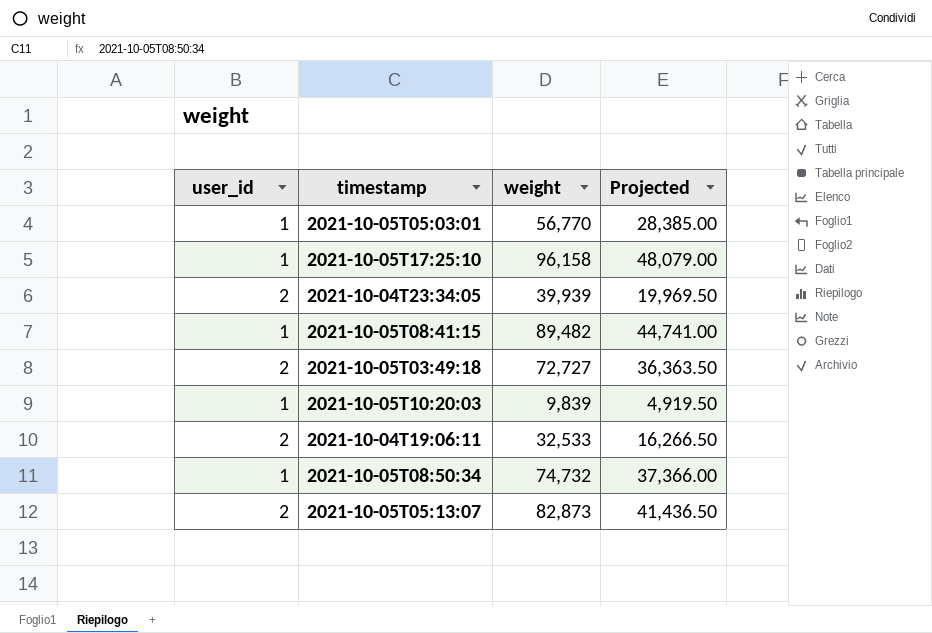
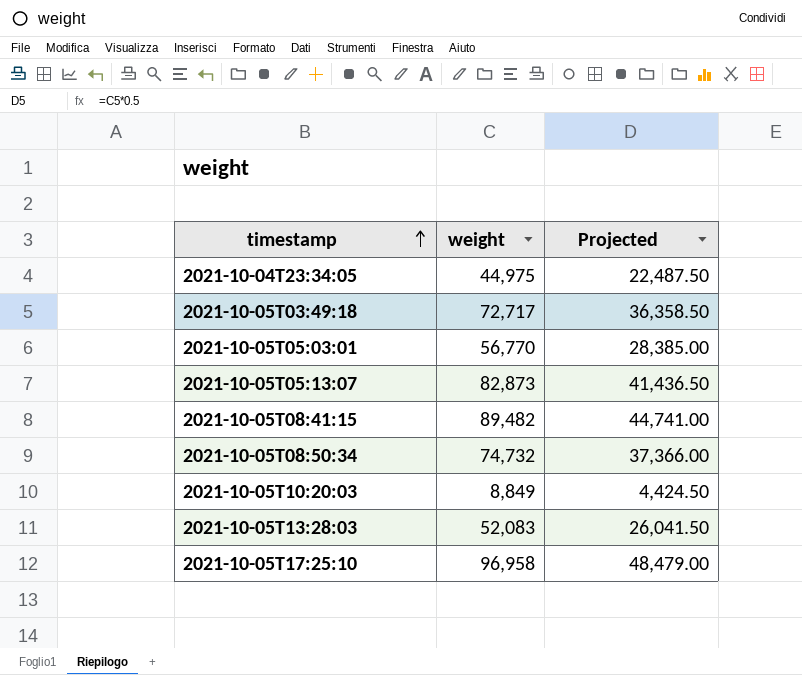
row order: none -> timestamp ascending
column user_id | position: 1 -> none
row 2021-10-04T19:06:11: 2 | 32,533 | 16,266.50 -> none
2021-10-04T23:34:05 | weight: 39,939 -> 44,975
2021-10-04T23:34:05 | Projected: 19,969.50 -> 22,487.50
2021-10-05T03:49:18 | weight: 72,727 -> 72,717
2021-10-05T03:49:18 | Projected: 36,363.50 -> 36,358.50
2021-10-05T10:20:03 | weight: 9,839 -> 8,849
2021-10-05T10:20:03 | Projected: 4,919.50 -> 4,424.50
row 2021-10-05T13:28:03: none -> 52,083 | 26,041.50
2021-10-05T17:25:10 | weight: 96,158 -> 96,958
2021-10-05T17:25:10 | Projected: 48,079.00 -> 48,479.00

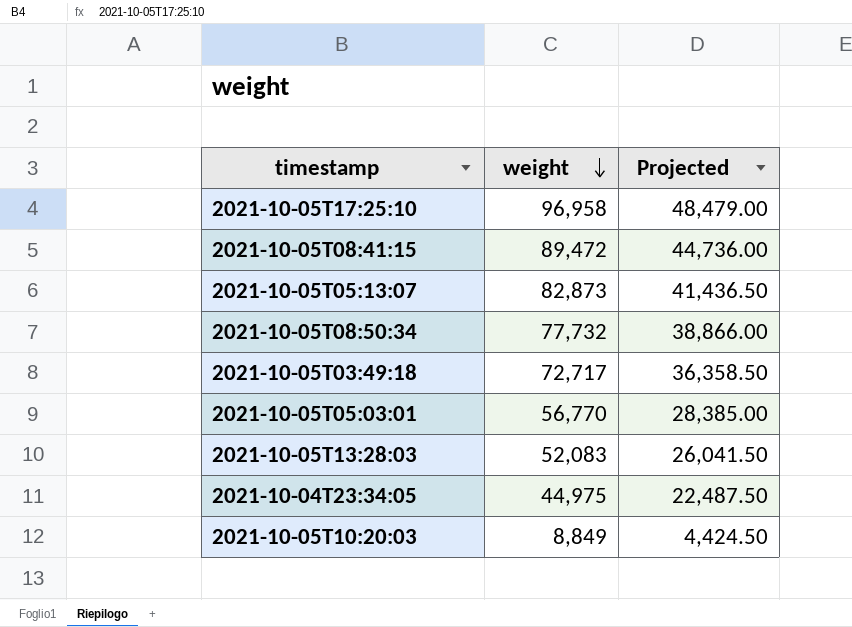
row order: timestamp ascending -> weight descending
2021-10-05T08:41:15 | weight: 89,482 -> 89,472
2021-10-05T08:41:15 | Projected: 44,741.00 -> 44,736.00
2021-10-05T08:50:34 | weight: 74,732 -> 77,732
2021-10-05T08:50:34 | Projected: 37,366.00 -> 38,866.00

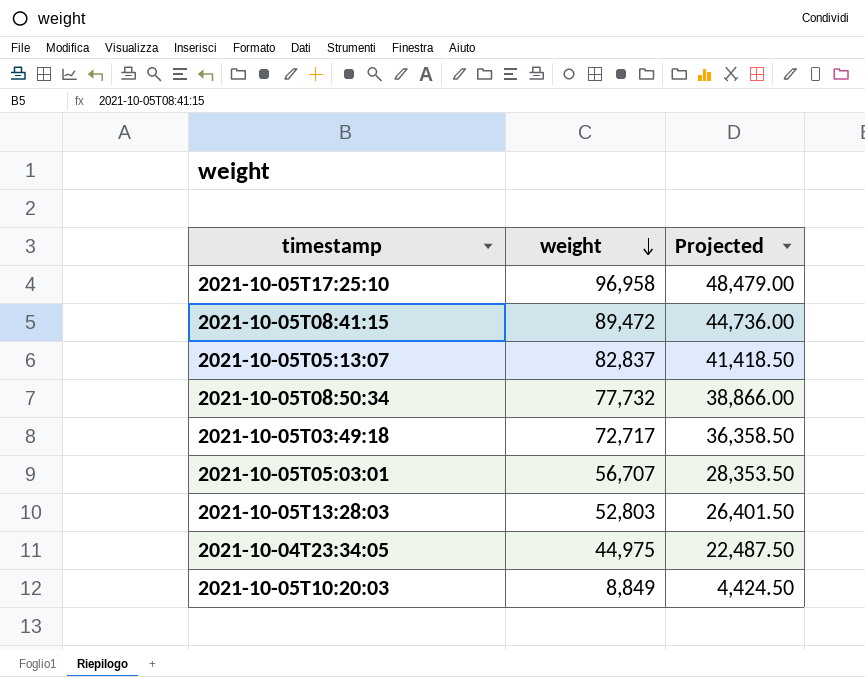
2021-10-05T05:13:07 | weight: 82,873 -> 82,837
2021-10-05T05:13:07 | Projected: 41,436.50 -> 41,418.50
2021-10-05T05:03:01 | weight: 56,770 -> 56,707
2021-10-05T05:03:01 | Projected: 28,385.00 -> 28,353.50
2021-10-05T13:28:03 | weight: 52,083 -> 52,803
2021-10-05T13:28:03 | Projected: 26,041.50 -> 26,401.50

